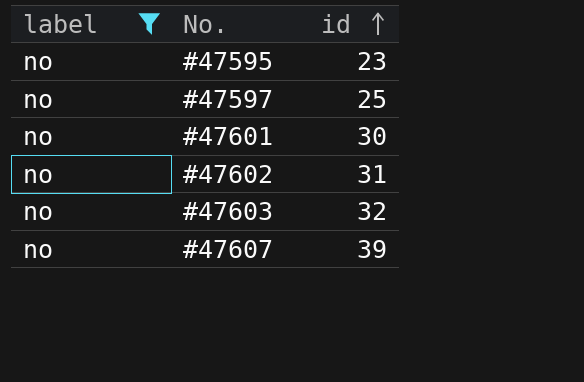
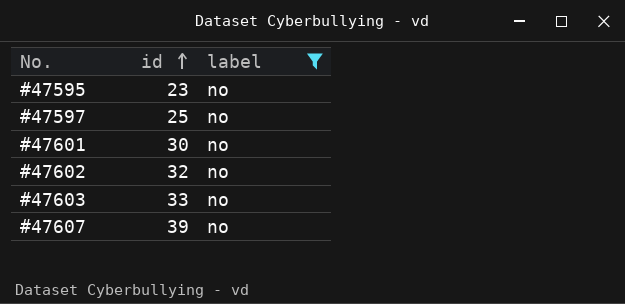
column label | position: 1 -> 3
#47602 | id: 31 -> 32
#47603 | id: 32 -> 33

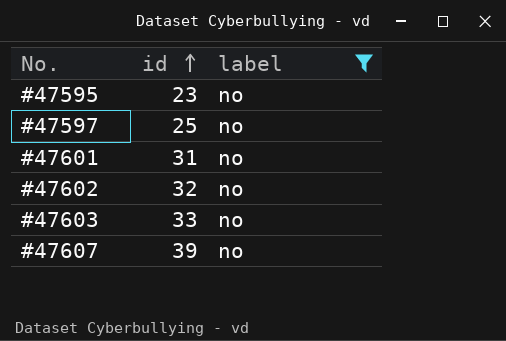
#47601 | id: 30 -> 31

